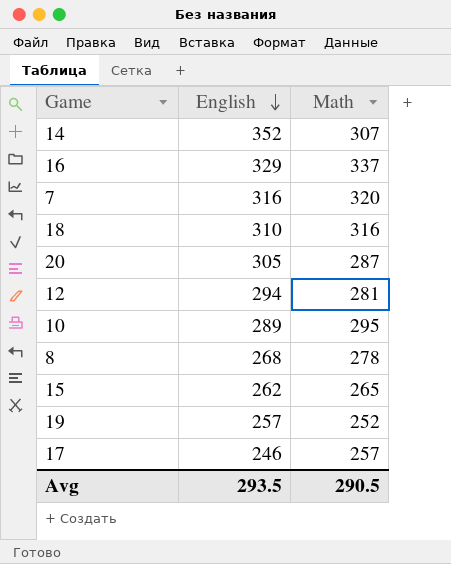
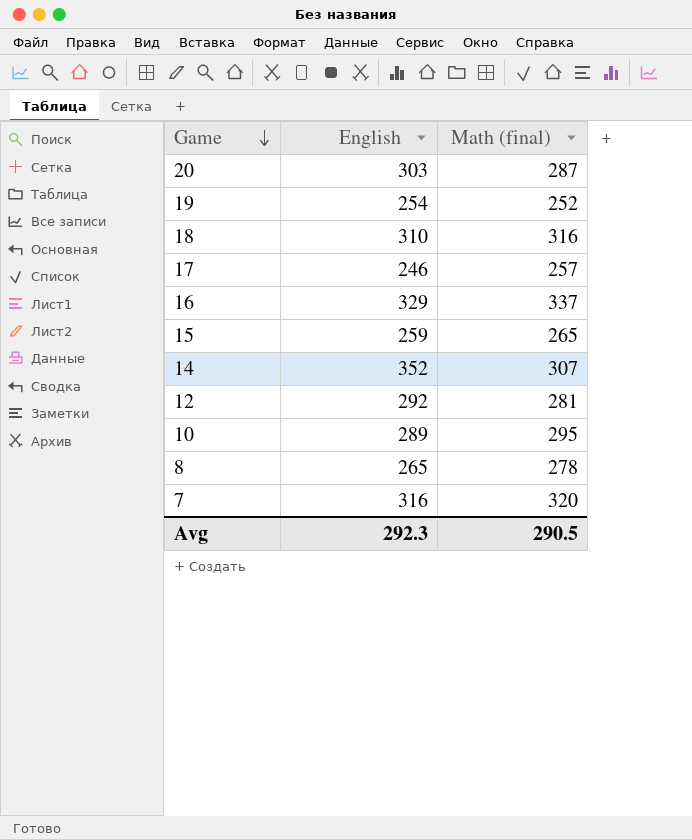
row order: English descending -> Game descending
column name: Math -> Math (final)
20 | English: 305 -> 303
19 | English: 257 -> 254
15 | English: 262 -> 259
12 | English: 294 -> 292
8 | English: 268 -> 265
Avg | English: 293.5 -> 292.3

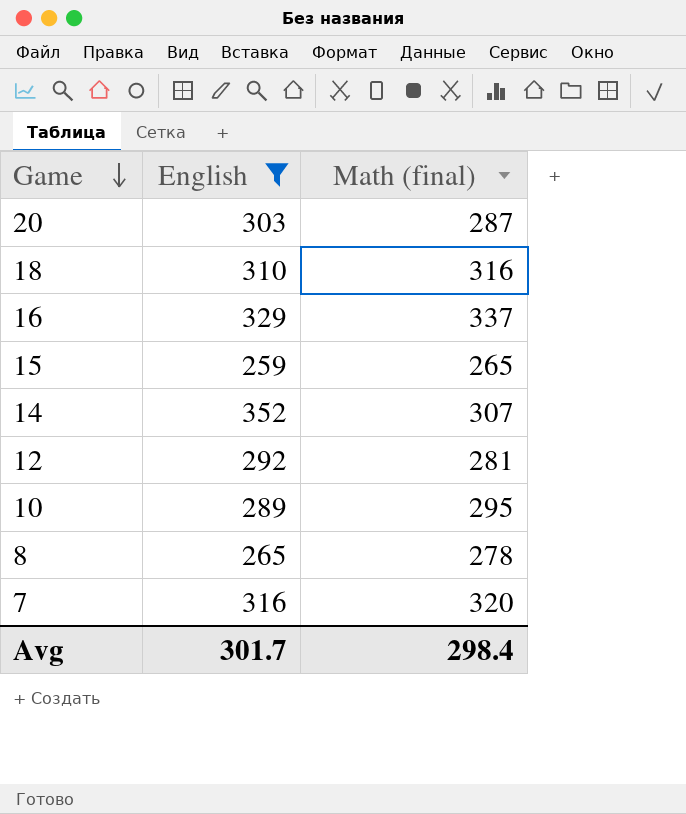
filter: none -> English >= 259
Avg | English: 292.3 -> 301.7
Avg | Math (final): 290.5 -> 298.4

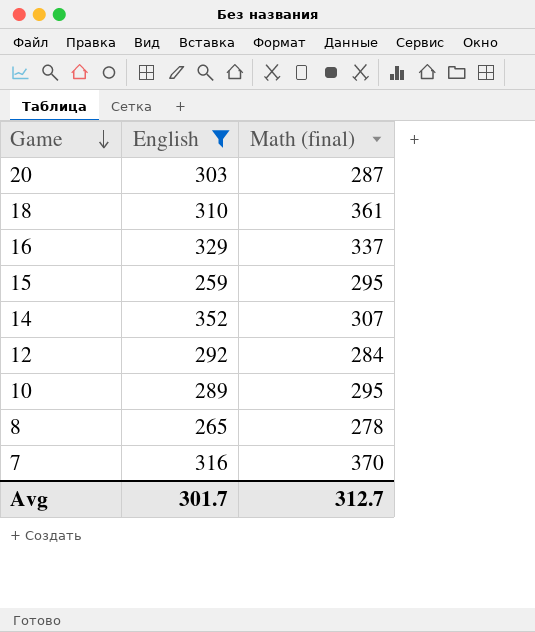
18 | Math (final): 316 -> 361
15 | Math (final): 265 -> 295
12 | Math (final): 281 -> 284
7 | Math (final): 320 -> 370
Avg | Math (final): 298.4 -> 312.7

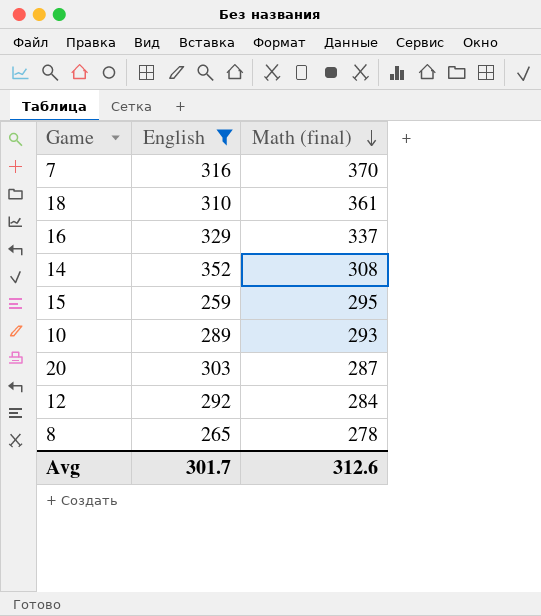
row order: Game descending -> Math (final) descending
14 | Math (final): 307 -> 308
10 | Math (final): 295 -> 293
Avg | Math (final): 312.7 -> 312.6

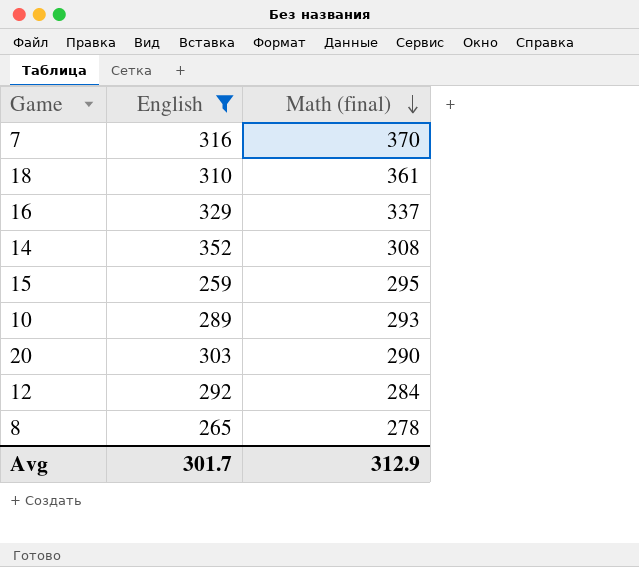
20 | Math (final): 287 -> 290
Avg | Math (final): 312.6 -> 312.9

